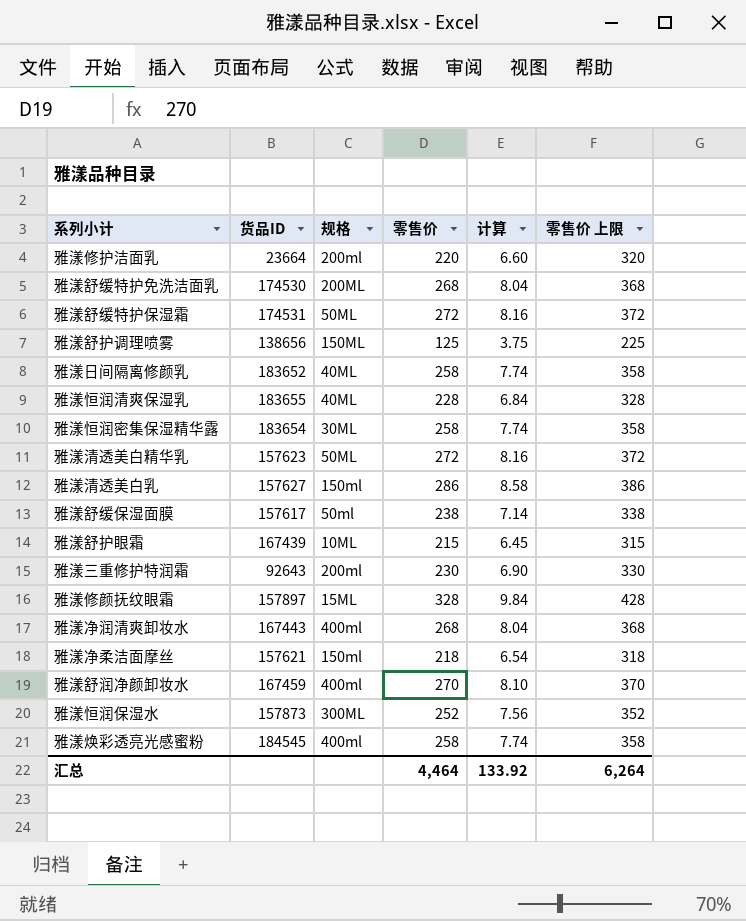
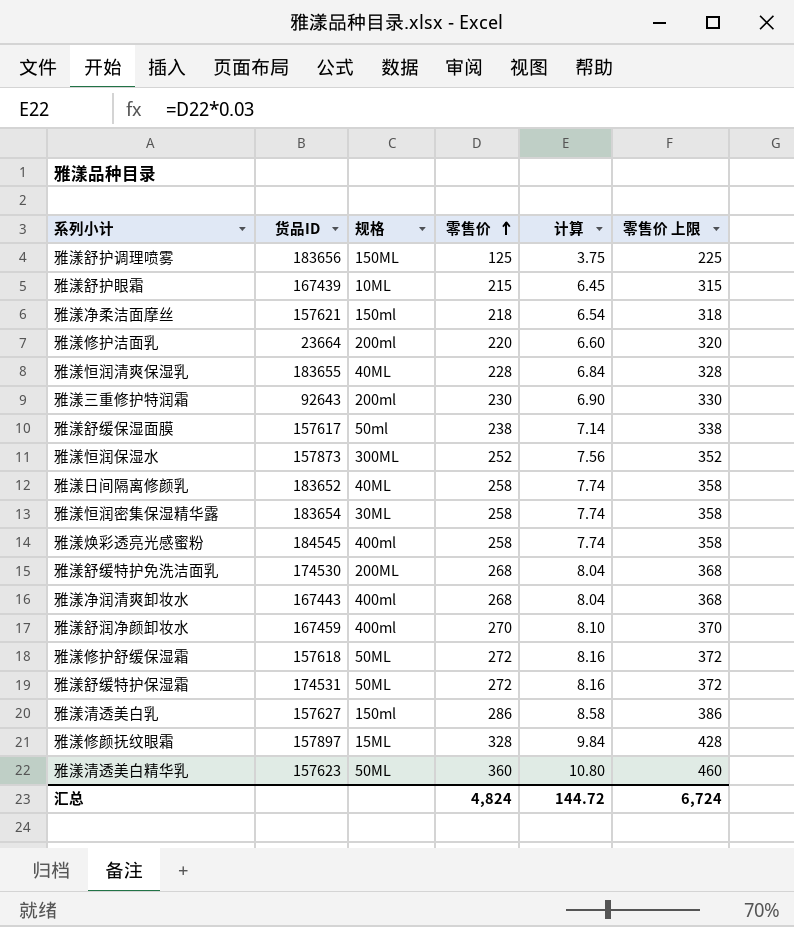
row order: none -> 零售价 ascending
雅漾舒护调理喷雾 | 货品ID: 138656 -> 183656
row 雅漾修护舒缓保湿霜: none -> 157618 | 50ML | 272 | 8.16 | 372
雅漾清透美白精华乳 | 零售价: 272 -> 360
雅漾清透美白精华乳 | 计算: 8.16 -> 10.80
雅漾清透美白精华乳 | 零售价 上限: 372 -> 460
汇总 | 零售价: 4,464 -> 4,824
汇总 | 计算: 133.92 -> 144.72
汇总 | 零售价 上限: 6,264 -> 6,724

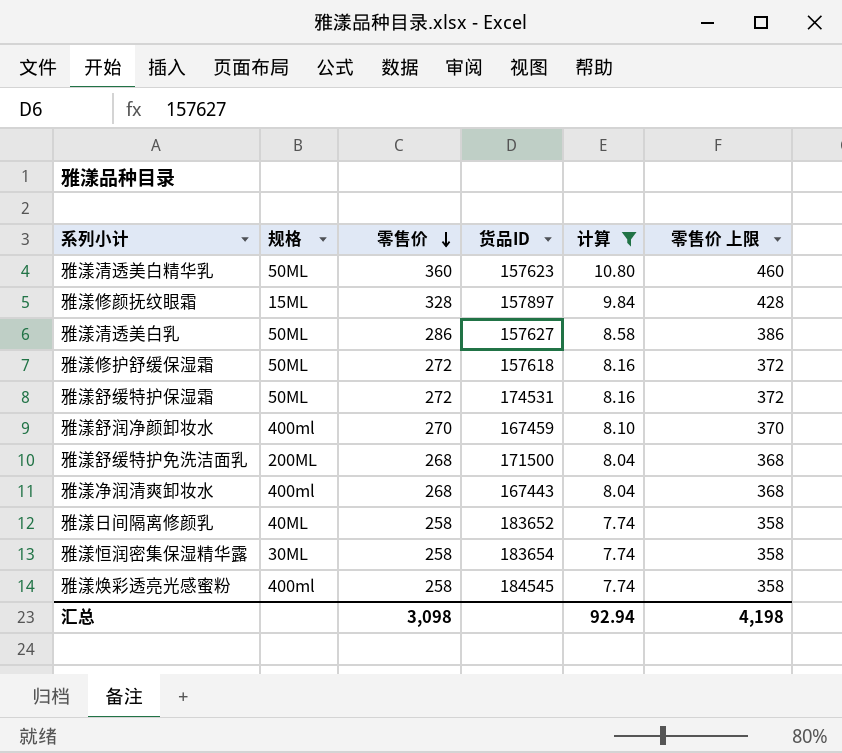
filter: none -> 计算 >= 7.74
row order: 零售价 ascending -> 零售价 descending
column 货品ID | position: 2 -> 4
雅漾清透美白乳 | 规格: 150ml -> 50ML
雅漾舒缓特护免洗洁面乳 | 货品ID: 174530 -> 171500
汇总 | 零售价: 4,824 -> 3,098
汇总 | 计算: 144.72 -> 92.94
汇总 | 零售价 上限: 6,724 -> 4,198

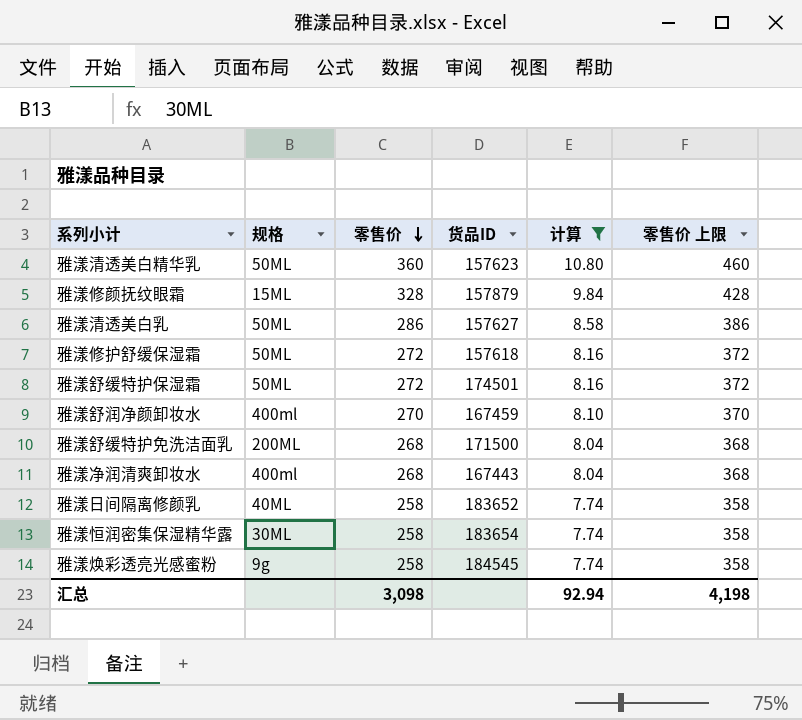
雅漾修颜抚纹眼霜 | 货品ID: 157897 -> 157879
雅漾舒缓特护保湿霜 | 货品ID: 174531 -> 174501
雅漾焕彩透亮光感蜜粉 | 规格: 400ml -> 9g

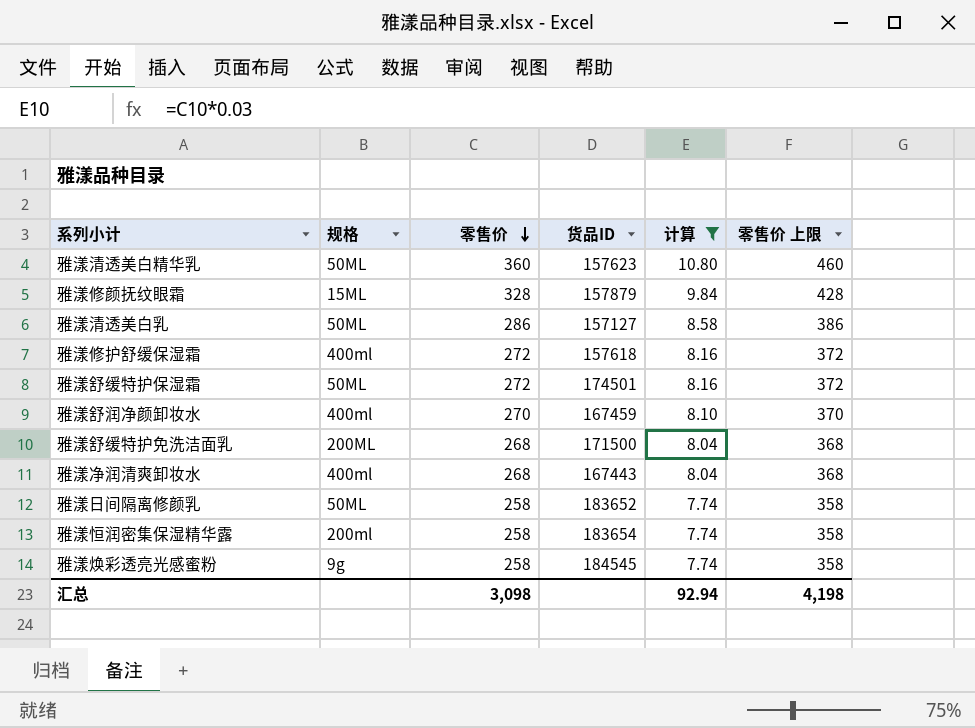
雅漾清透美白乳 | 货品ID: 157627 -> 157127
雅漾修护舒缓保湿霜 | 规格: 50ML -> 400ml
雅漾日间隔离修颜乳 | 规格: 40ML -> 50ML
雅漾恒润密集保湿精华露 | 规格: 30ML -> 200ml

